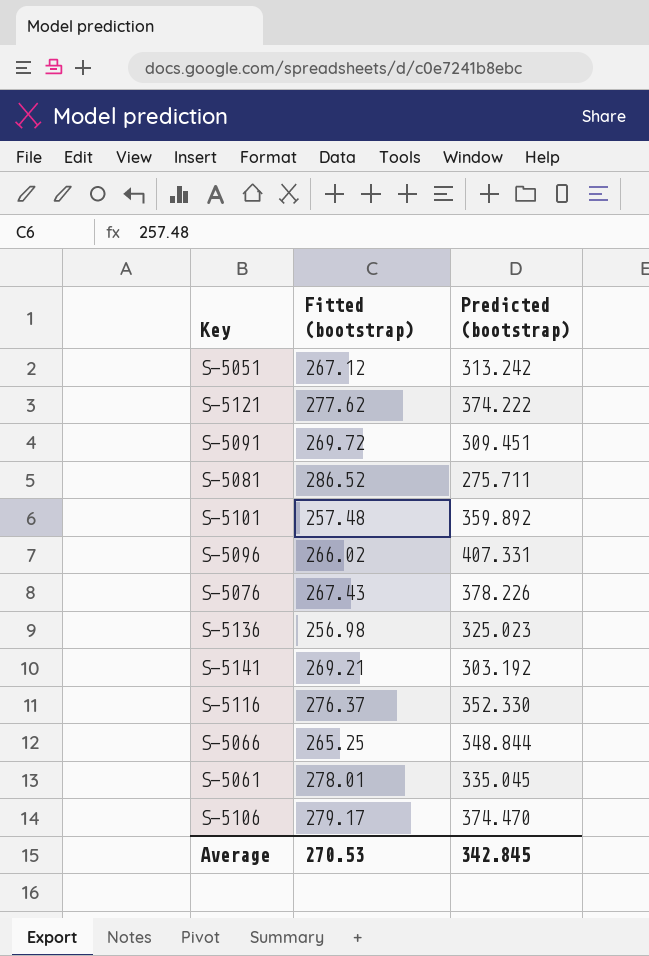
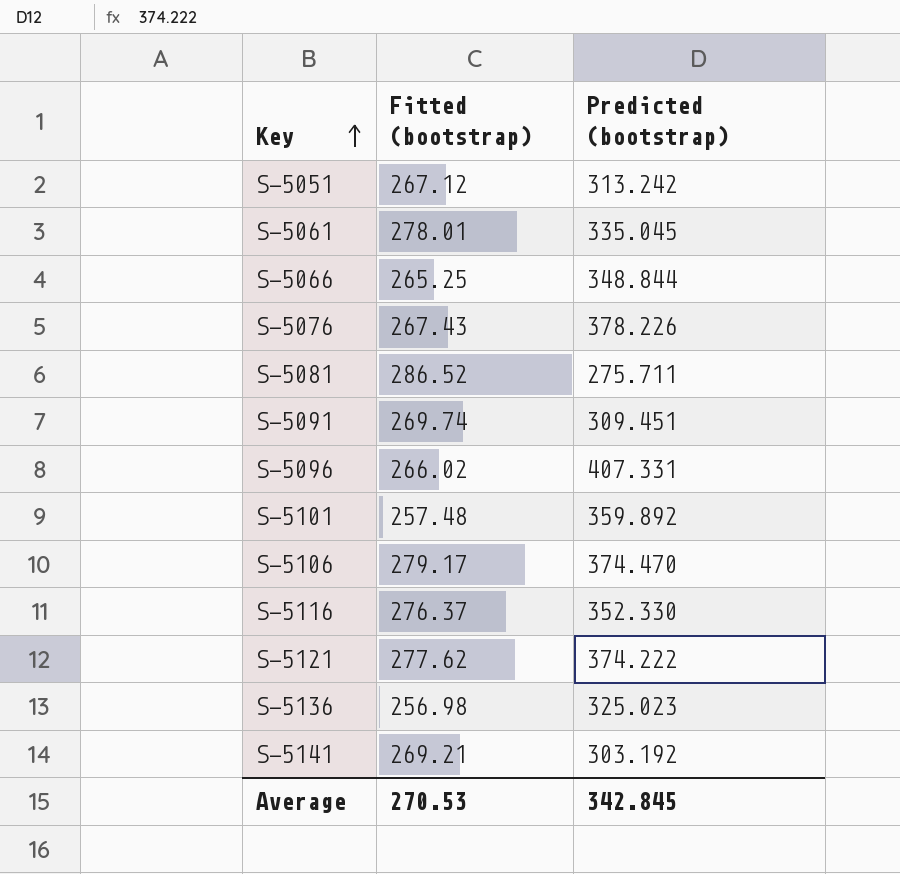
row order: none -> Key ascending
S-5091 | Fitted (bootstrap): 269.72 -> 269.74

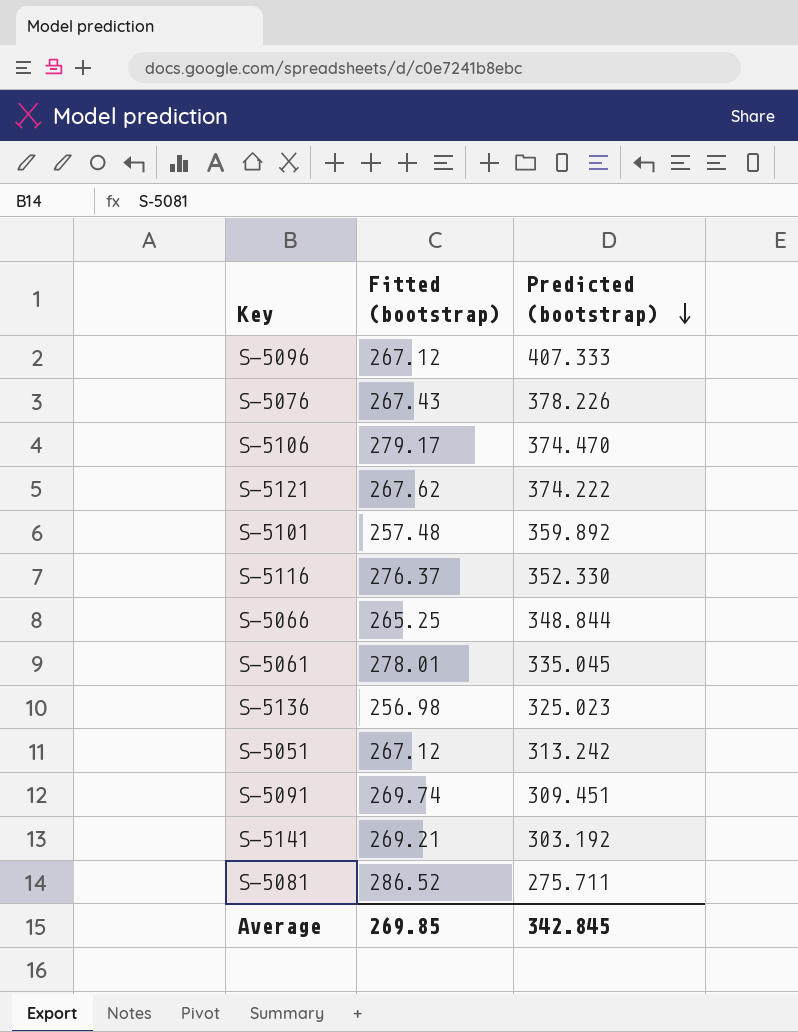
row order: Key ascending -> Predicted (bootstrap) descending
S-5096 | Fitted (bootstrap): 266.02 -> 267.12
S-5096 | Predicted (bootstrap): 407.331 -> 407.333
S-5121 | Fitted (bootstrap): 277.62 -> 267.62
Average | Fitted (bootstrap): 270.53 -> 269.85

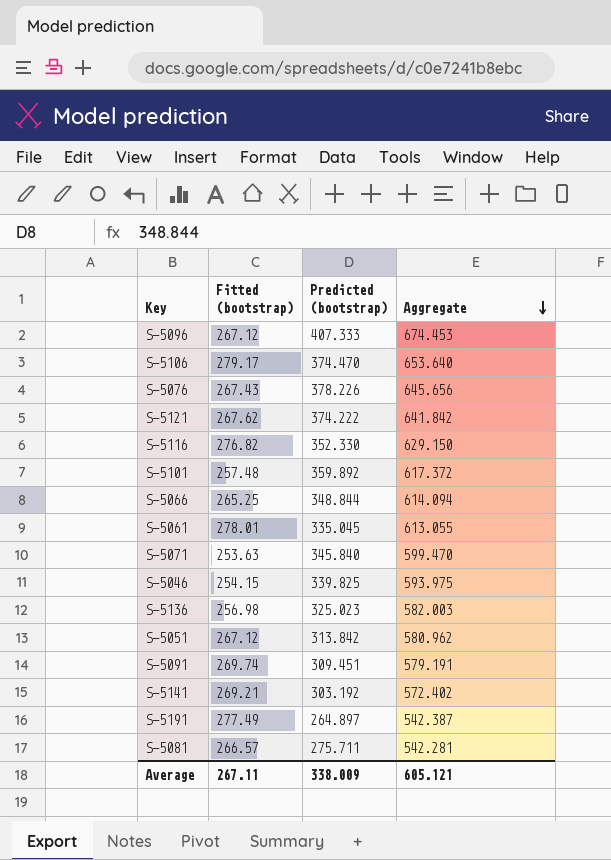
row order: Predicted (bootstrap) descending -> Aggregate descending
column Aggregate | formula: none -> [Fitted (bootstrap)] + [Predicted (bootstrap)]
S-5116 | Fitted (bootstrap): 276.37 -> 276.82
row S-5071: none -> 253.63 | 345.840 | 599.470
row S-5046: none -> 254.15 | 339.825 | 593.975
S-5051 | Predicted (bootstrap): 313.242 -> 313.842
row S-5191: none -> 277.49 | 264.897 | 542.387
S-5081 | Fitted (bootstrap): 286.52 -> 266.57
Average | Fitted (bootstrap): 269.85 -> 267.11
Average | Predicted (bootstrap): 342.845 -> 338.009

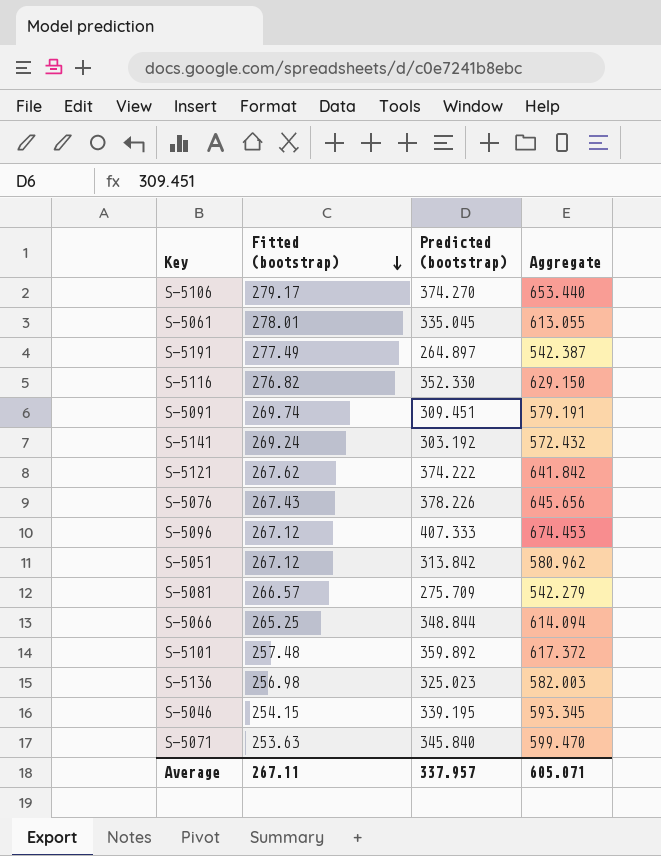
row order: Aggregate descending -> Fitted (bootstrap) descending
S-5106 | Predicted (bootstrap): 374.470 -> 374.270
S-5106 | Aggregate: 653.640 -> 653.440
S-5141 | Fitted (bootstrap): 269.21 -> 269.24
S-5141 | Aggregate: 572.402 -> 572.432
S-5081 | Predicted (bootstrap): 275.711 -> 275.709
S-5081 | Aggregate: 542.281 -> 542.279
S-5046 | Predicted (bootstrap): 339.825 -> 339.195
S-5046 | Aggregate: 593.975 -> 593.345
Average | Predicted (bootstrap): 338.009 -> 337.957
Average | Aggregate: 605.121 -> 605.071

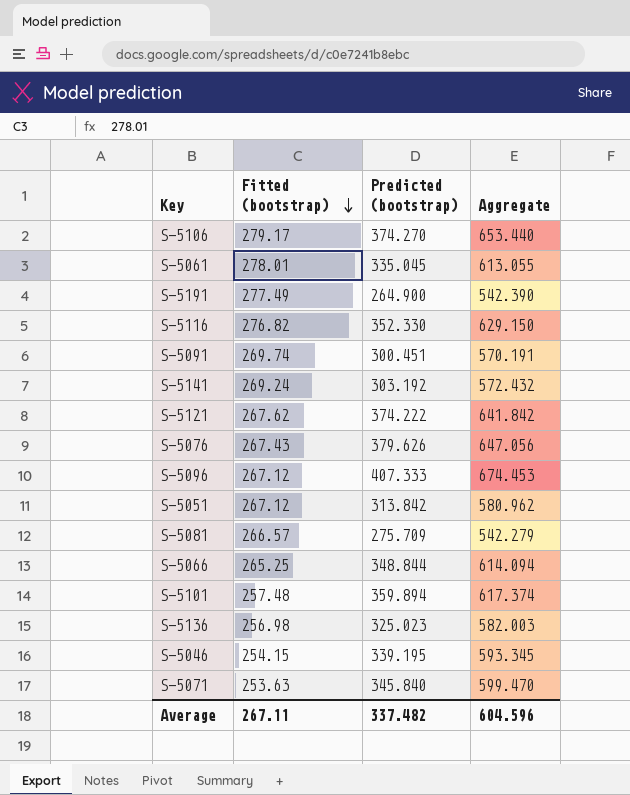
S-5191 | Predicted (bootstrap): 264.897 -> 264.900
S-5191 | Aggregate: 542.387 -> 542.390
S-5091 | Predicted (bootstrap): 309.451 -> 300.451
S-5091 | Aggregate: 579.191 -> 570.191
S-5076 | Predicted (bootstrap): 378.226 -> 379.626
S-5076 | Aggregate: 645.656 -> 647.056
S-5101 | Predicted (bootstrap): 359.892 -> 359.894
S-5101 | Aggregate: 617.372 -> 617.374
Average | Predicted (bootstrap): 337.957 -> 337.482
Average | Aggregate: 605.071 -> 604.596

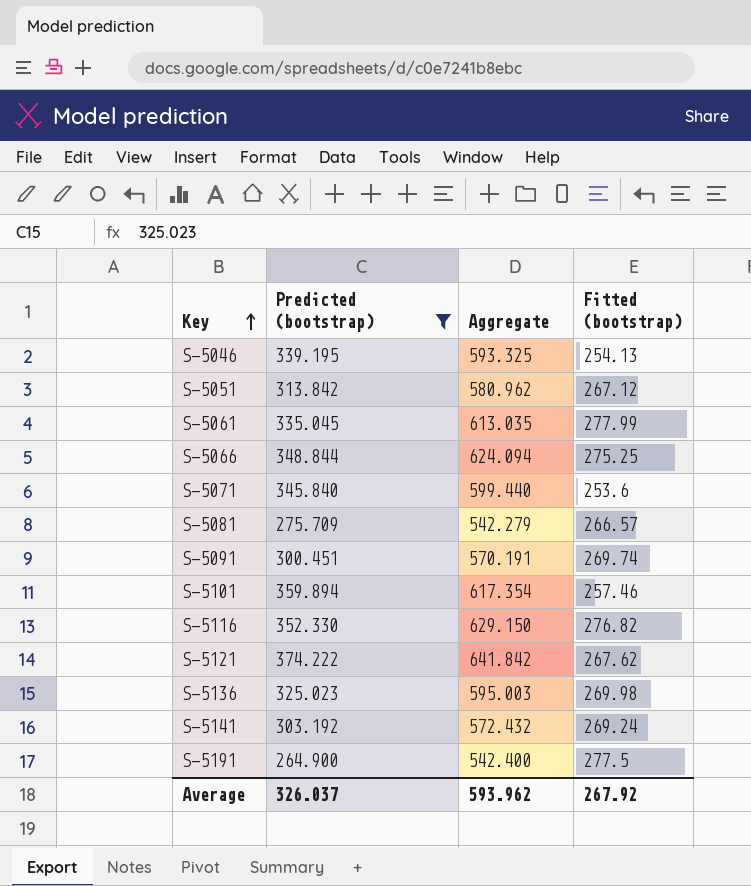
filter: none -> Predicted (bootstrap) <= 374.222
row order: Fitted (bootstrap) descending -> Key ascending
column Fitted (bootstrap) | position: 2 -> 4
S-5046 | Aggregate: 593.345 -> 593.325
S-5046 | Fitted (bootstrap): 254.15 -> 254.13
S-5061 | Aggregate: 613.055 -> 613.035
S-5061 | Fitted (bootstrap): 278.01 -> 277.99
S-5066 | Aggregate: 614.094 -> 624.094
S-5066 | Fitted (bootstrap): 265.25 -> 275.25
S-5071 | Aggregate: 599.470 -> 599.440
S-5071 | Fitted (bootstrap): 253.63 -> 253.6
S-5101 | Aggregate: 617.374 -> 617.354
S-5101 | Fitted (bootstrap): 257.48 -> 257.46
S-5136 | Aggregate: 582.003 -> 595.003
S-5136 | Fitted (bootstrap): 256.98 -> 269.98
S-5191 | Aggregate: 542.390 -> 542.400
S-5191 | Fitted (bootstrap): 277.49 -> 277.5
Average | Predicted (bootstrap): 337.482 -> 326.037
Average | Aggregate: 604.596 -> 593.962
Average | Fitted (bootstrap): 267.11 -> 267.92

